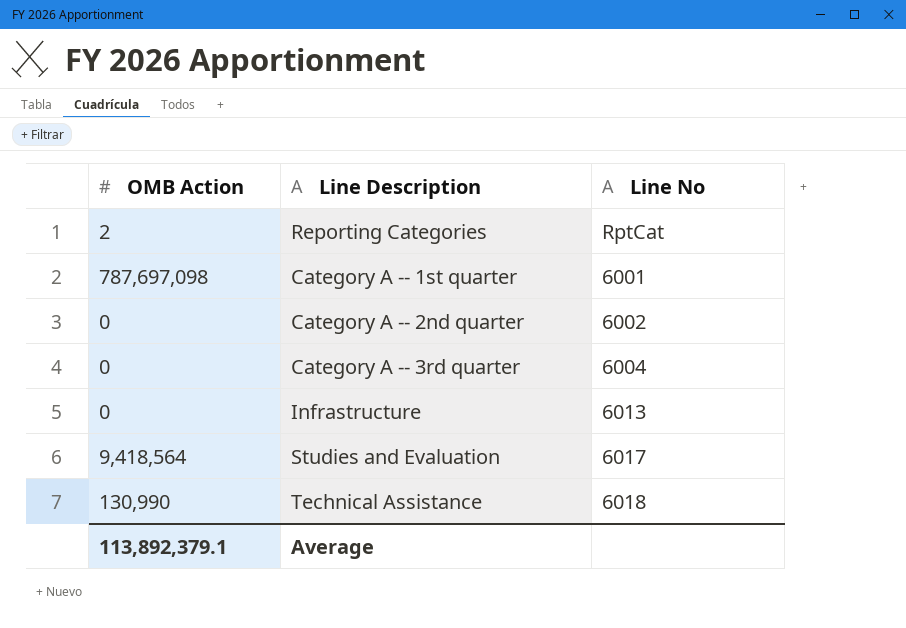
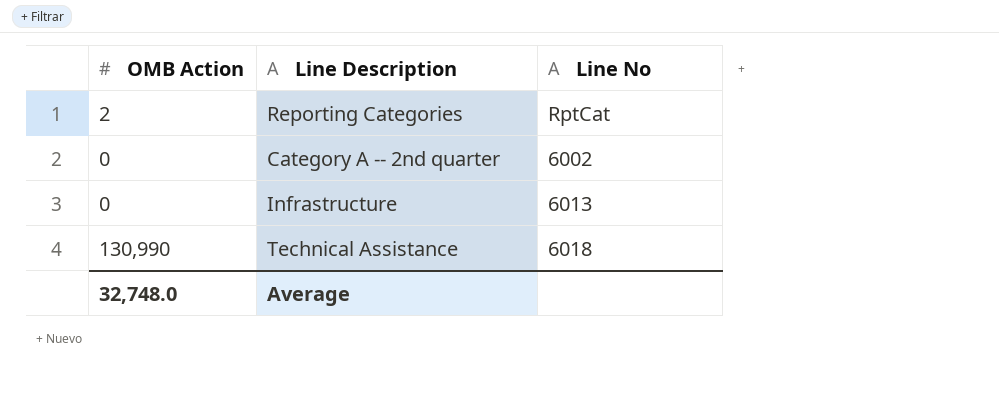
row Category A -- 1st quarter: 787,697,098 | 6001 -> none
row Category A -- 3rd quarter: 0 | 6004 -> none
row Studies and Evaluation: 9,418,564 | 6017 -> none
Average | OMB Action: 113,892,379.1 -> 32,748.0

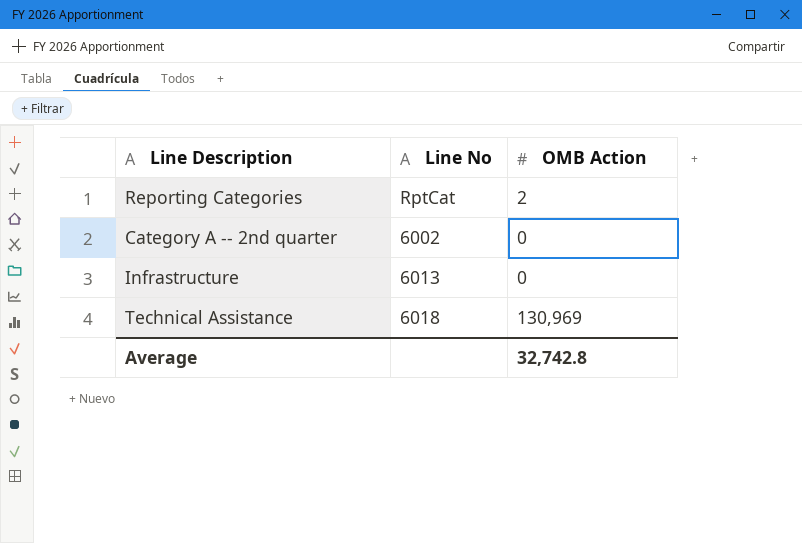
column OMB Action | position: 1 -> 3
Technical Assistance | OMB Action: 130,990 -> 130,969
Average | OMB Action: 32,748.0 -> 32,742.8

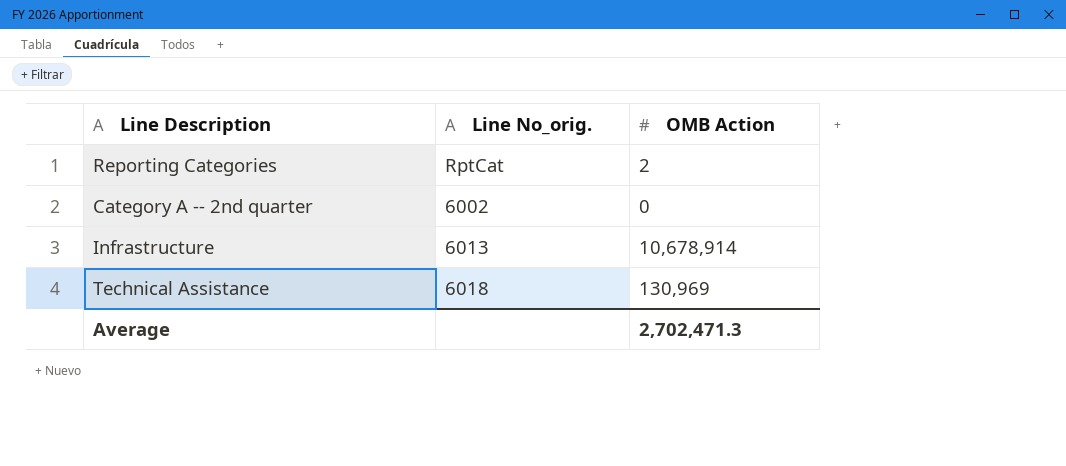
column name: Line No -> Line No_orig.
Infrastructure | OMB Action: 0 -> 10,678,914
Average | OMB Action: 32,742.8 -> 2,702,471.3

